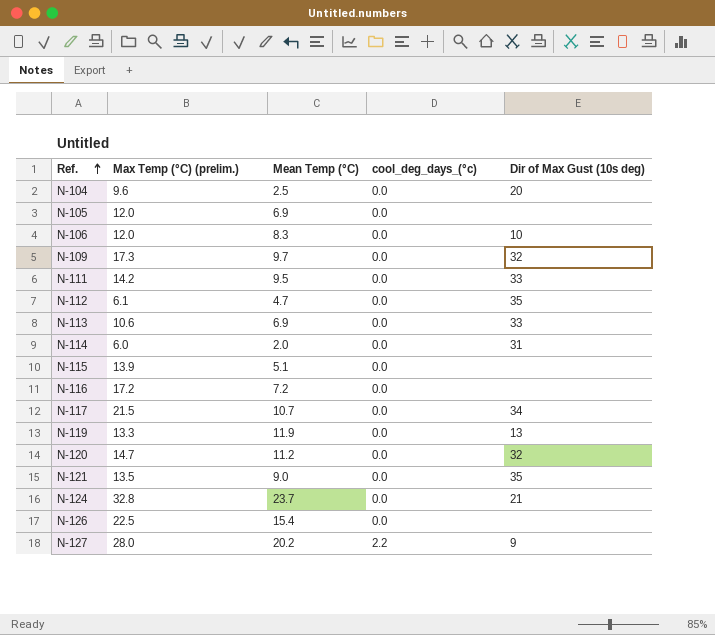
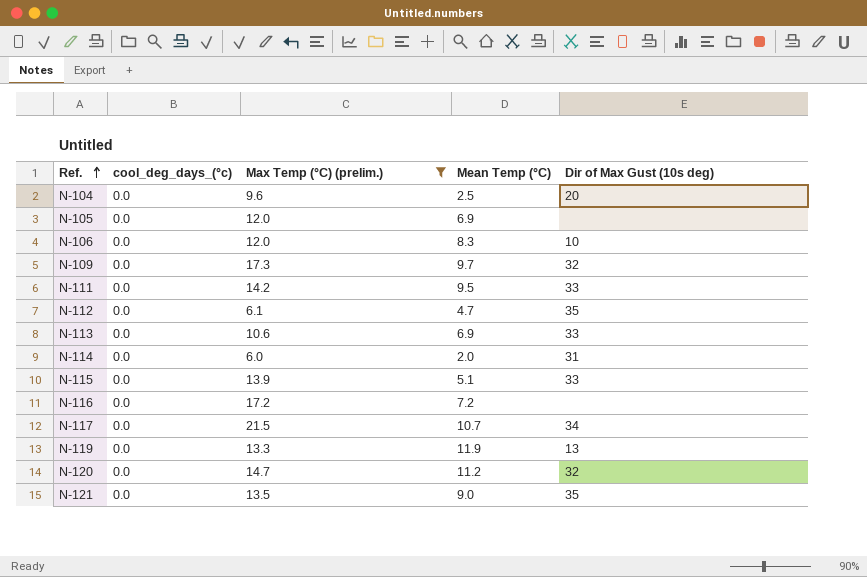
filter: none -> Max Temp (°C) (prelim.) <= 21.5
column cool_deg_days_(°c) | position: 4 -> 2
N-115 | Dir of Max Gust (10s deg): none -> 33

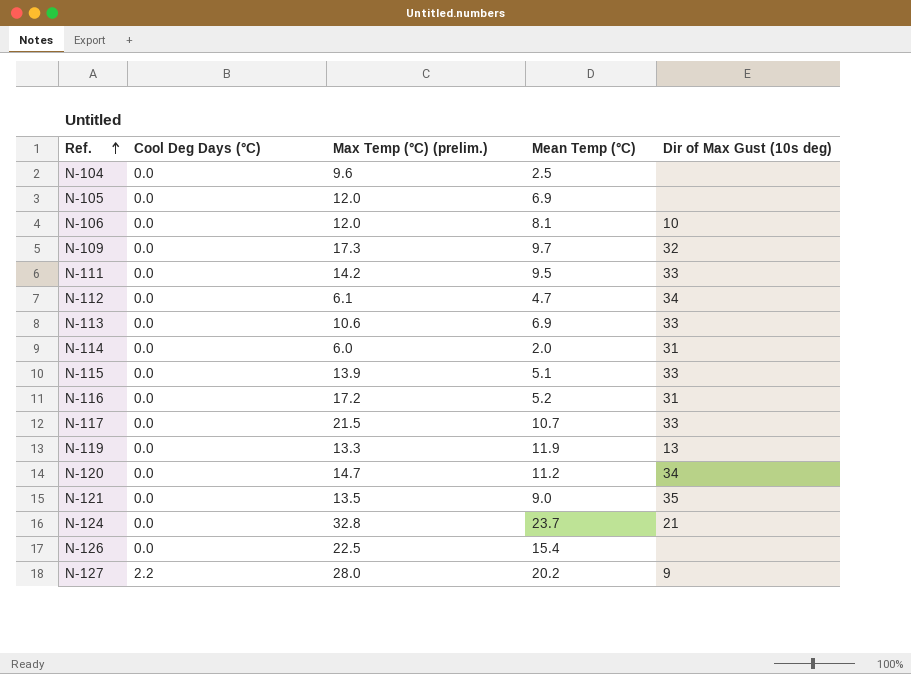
filter: Max Temp (°C) (prelim.) <= 21.5 -> none
column name: cool_deg_days_(°c) -> Cool Deg Days (°C)
N-104 | Dir of Max Gust (10s deg): 20 -> none
N-106 | Mean Temp (°C): 8.3 -> 8.1
N-112 | Dir of Max Gust (10s deg): 35 -> 34
N-116 | Mean Temp (°C): 7.2 -> 5.2
N-116 | Dir of Max Gust (10s deg): none -> 31
N-117 | Dir of Max Gust (10s deg): 34 -> 33
N-120 | Dir of Max Gust (10s deg): 32 -> 34

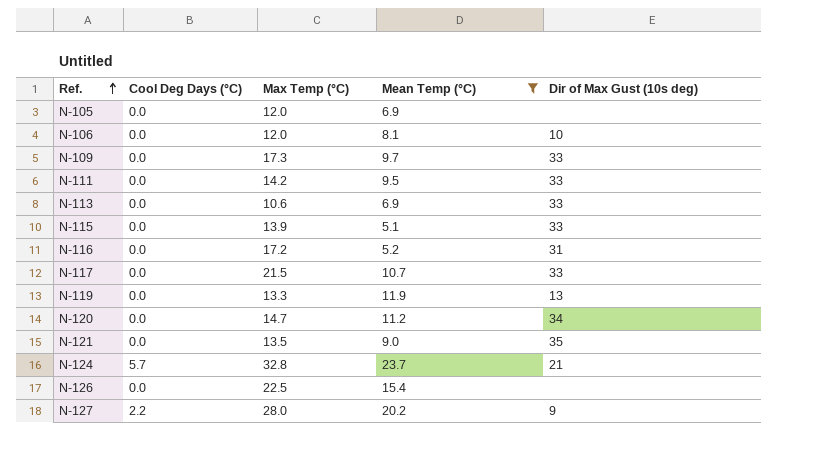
filter: none -> Mean Temp (°C) >= 5.1
column name: Max Temp (°C) (prelim.) -> Max Temp (°C)
N-109 | Dir of Max Gust (10s deg): 32 -> 33
N-124 | Cool Deg Days (°C): 0.0 -> 5.7

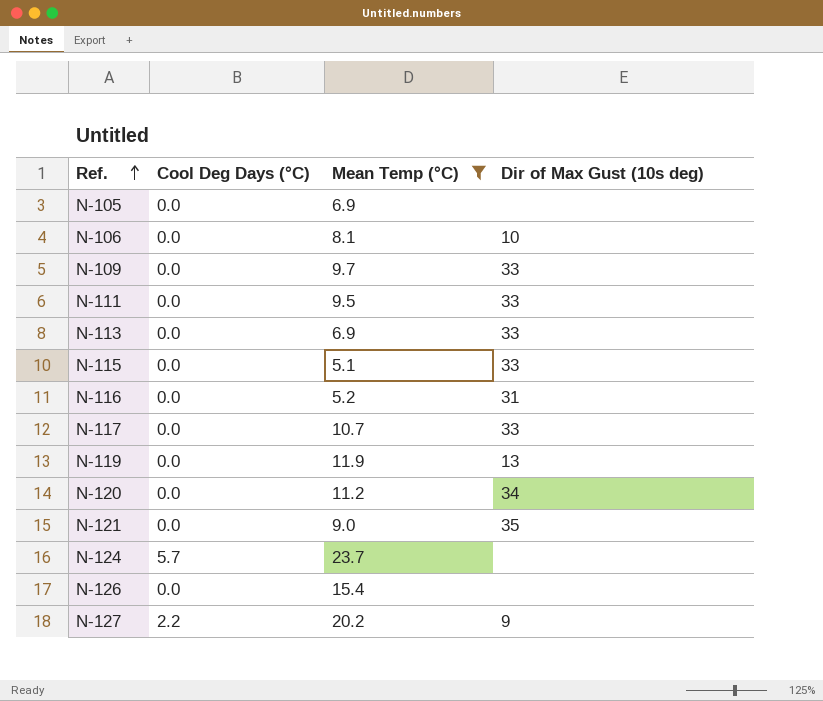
column Max Temp (°C) | position: 3 -> none
N-124 | Dir of Max Gust (10s deg): 21 -> none

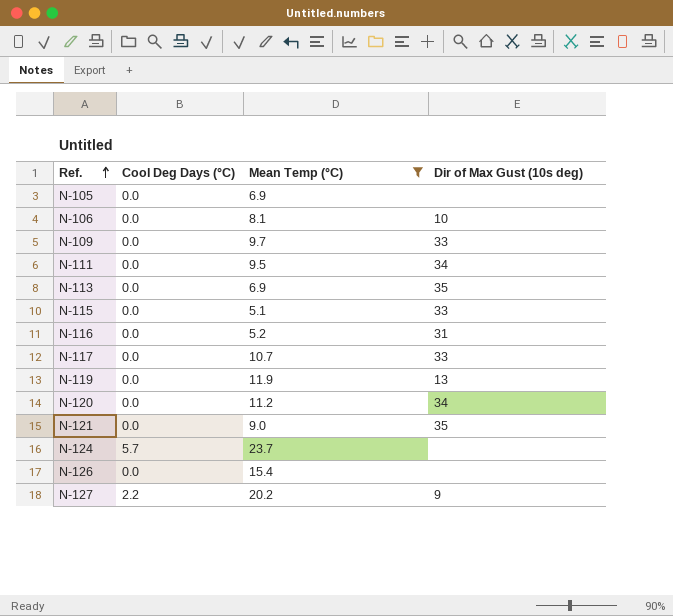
N-111 | Dir of Max Gust (10s deg): 33 -> 34
N-113 | Dir of Max Gust (10s deg): 33 -> 35

